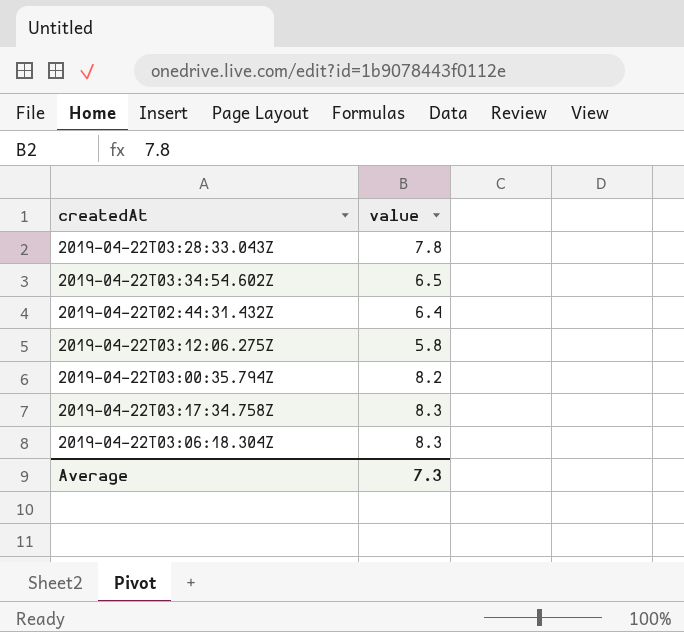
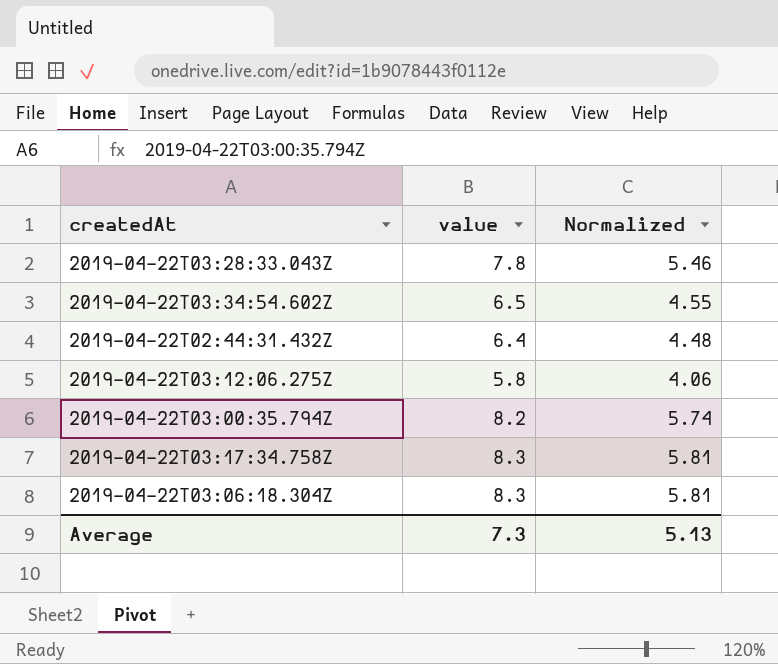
column Normalized | formula: none -> [value] * 0.7

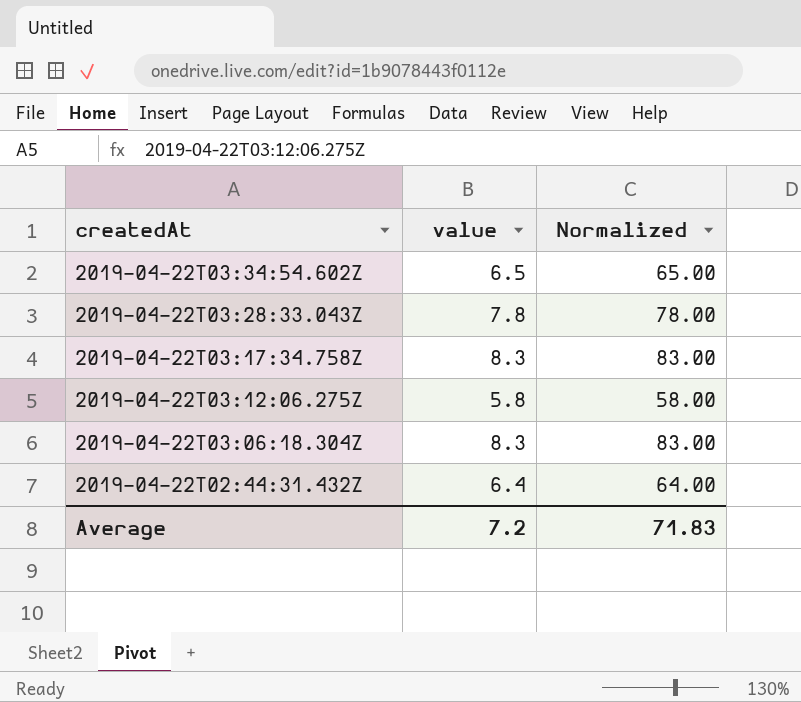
row order: none -> createdAt descending
column Normalized | formula: [value] * 0.7 -> [value] * 10
row 2019-04-22T03:00:35.794Z: 8.2 | 5.74 -> none
Average | value: 7.3 -> 7.2
Average | Normalized: 5.13 -> 71.83

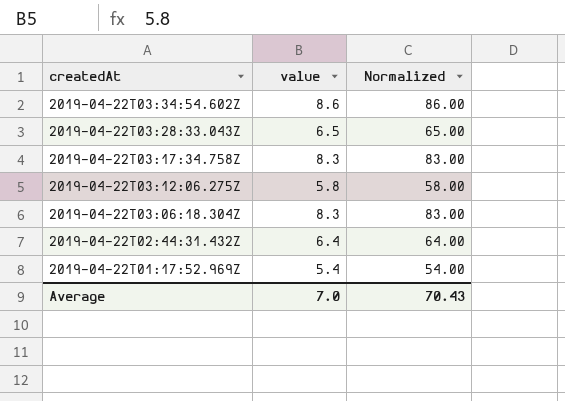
2019-04-22T03:34:54.602Z | value: 6.5 -> 8.6
2019-04-22T03:34:54.602Z | Normalized: 65.00 -> 86.00
2019-04-22T03:28:33.043Z | value: 7.8 -> 6.5
2019-04-22T03:28:33.043Z | Normalized: 78.00 -> 65.00
row 2019-04-22T01:17:52.969Z: none -> 5.4 | 54.00
Average | value: 7.2 -> 7.0
Average | Normalized: 71.83 -> 70.43

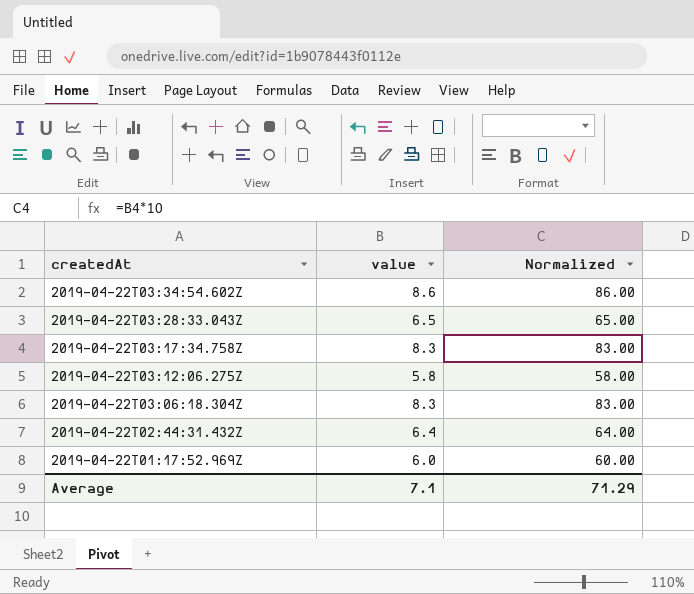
2019-04-22T01:17:52.969Z | value: 5.4 -> 6.0
2019-04-22T01:17:52.969Z | Normalized: 54.00 -> 60.00
Average | value: 7.0 -> 7.1
Average | Normalized: 70.43 -> 71.29

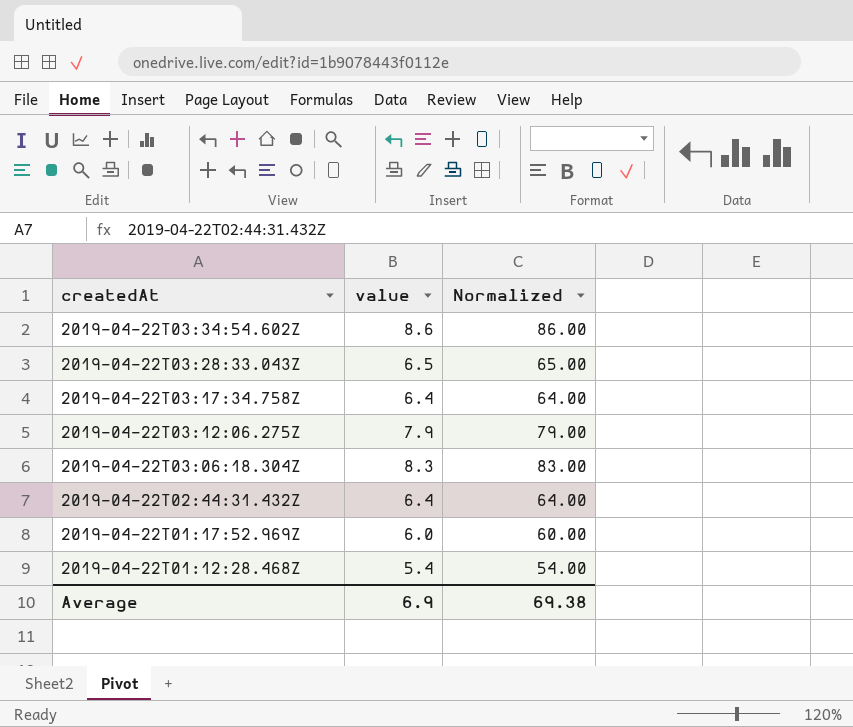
2019-04-22T03:17:34.758Z | value: 8.3 -> 6.4
2019-04-22T03:17:34.758Z | Normalized: 83.00 -> 64.00
2019-04-22T03:12:06.275Z | value: 5.8 -> 7.9
2019-04-22T03:12:06.275Z | Normalized: 58.00 -> 79.00
row 2019-04-22T01:12:28.468Z: none -> 5.4 | 54.00
Average | value: 7.1 -> 6.9
Average | Normalized: 71.29 -> 69.38

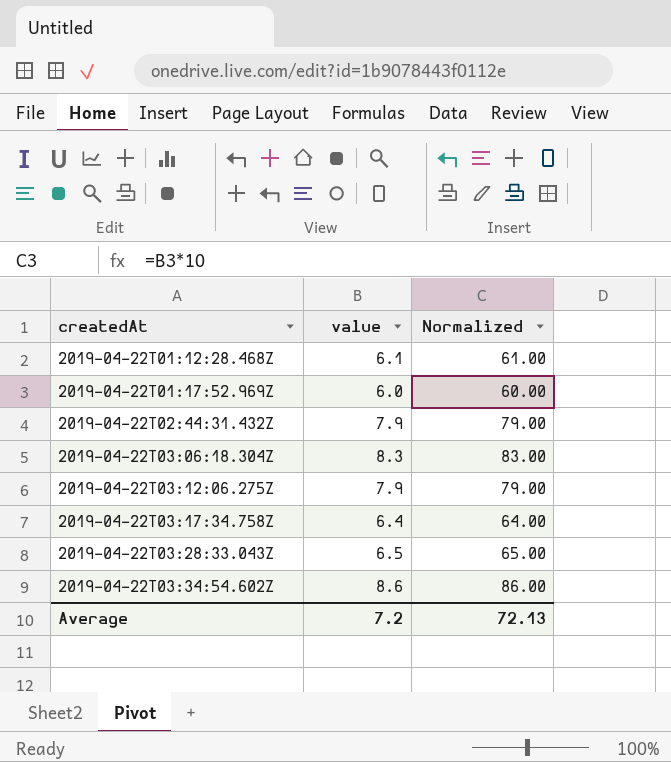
row order: createdAt descending -> createdAt ascending
2019-04-22T01:12:28.468Z | value: 5.4 -> 6.1
2019-04-22T01:12:28.468Z | Normalized: 54.00 -> 61.00
2019-04-22T02:44:31.432Z | value: 6.4 -> 7.9
2019-04-22T02:44:31.432Z | Normalized: 64.00 -> 79.00
Average | value: 6.9 -> 7.2
Average | Normalized: 69.38 -> 72.13

